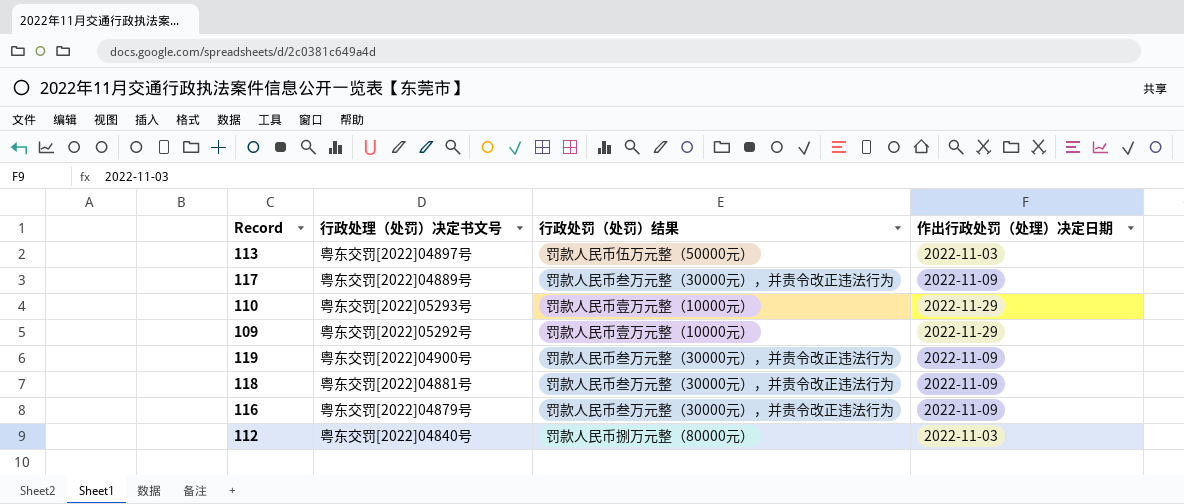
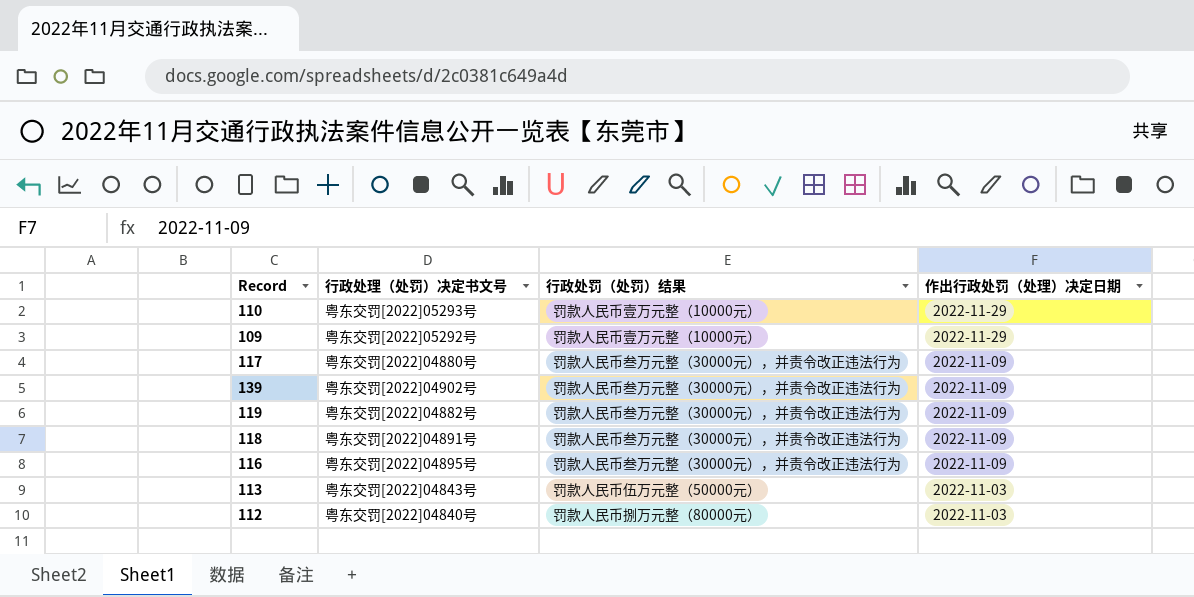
row order: none -> 作出行政处罚（处理）决定日期 descending
117 | 行政处理（处罚）决定书文号: 粤东交罚[2022]04889号 -> 粤东交罚[2022]04880号
row 139: none -> 粤东交罚[2022]04902号 | 罚款人民币叁万元整（30000元），并责令改正违法行为 | 2022-11-09
119 | 行政处理（处罚）决定书文号: 粤东交罚[2022]04900号 -> 粤东交罚[2022]04882号
118 | 行政处理（处罚）决定书文号: 粤东交罚[2022]04881号 -> 粤东交罚[2022]04891号
116 | 行政处理（处罚）决定书文号: 粤东交罚[2022]04879号 -> 粤东交罚[2022]04895号
113 | 行政处理（处罚）决定书文号: 粤东交罚[2022]04897号 -> 粤东交罚[2022]04843号

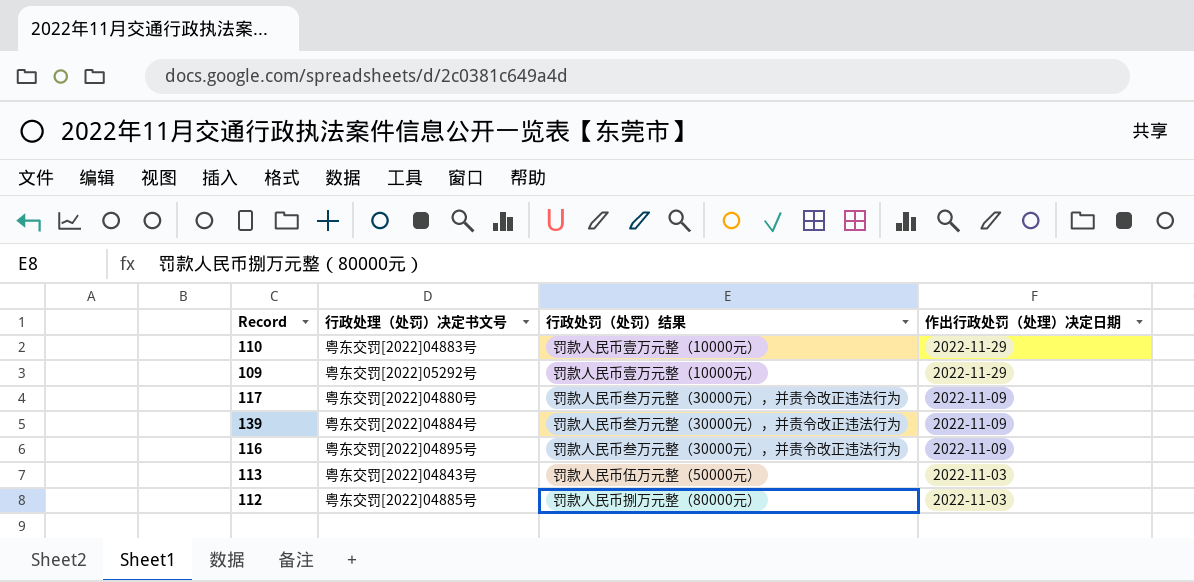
row 119: 粤东交罚[2022]04882号 | 罚款人民币叁万元整（30000元），并责令改正违法行为 | 2022-11-09 -> none
row 118: 粤东交罚[2022]04891号 | 罚款人民币叁万元整（30000元），并责令改正违法行为 | 2022-11-09 -> none
110 | 行政处理（处罚）决定书文号: 粤东交罚[2022]05293号 -> 粤东交罚[2022]04883号
139 | 行政处理（处罚）决定书文号: 粤东交罚[2022]04902号 -> 粤东交罚[2022]04884号
112 | 行政处理（处罚）决定书文号: 粤东交罚[2022]04840号 -> 粤东交罚[2022]04885号

